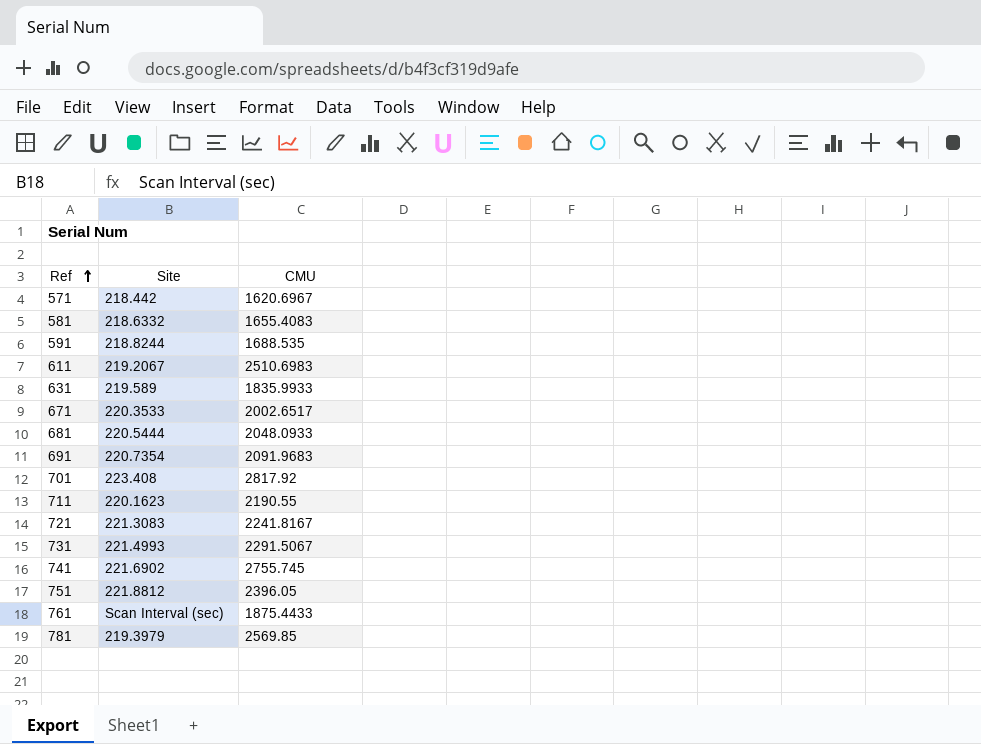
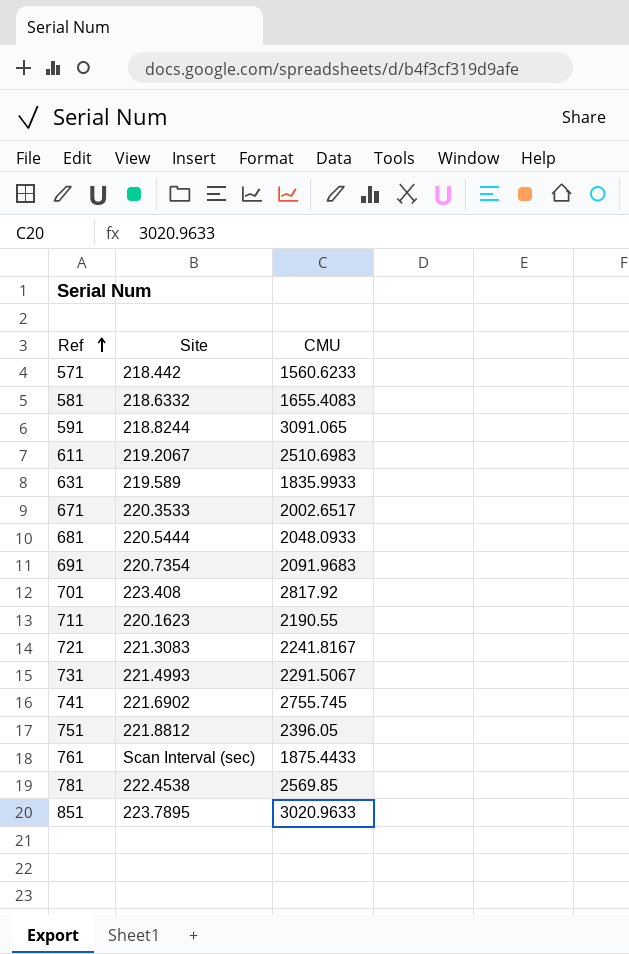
571 | CMU: 1620.6967 -> 1560.6233
591 | CMU: 1688.535 -> 3091.065
781 | Site: 219.3979 -> 222.4538
row 851: none -> 223.7895 | 3020.9633

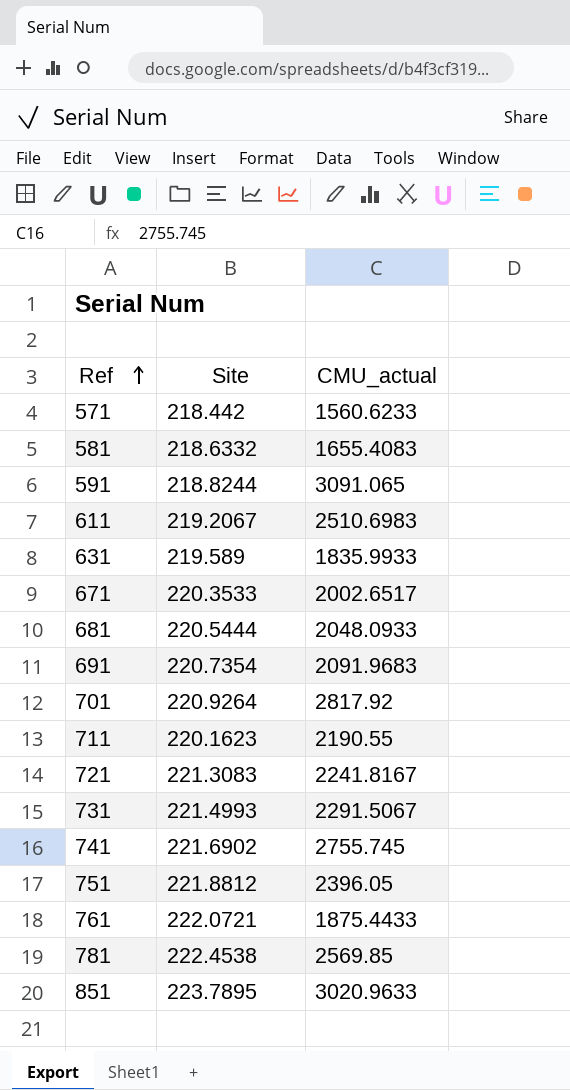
column name: CMU -> CMU_actual
701 | Site: 223.408 -> 220.9264
761 | Site: Scan Interval (sec) -> 222.0721

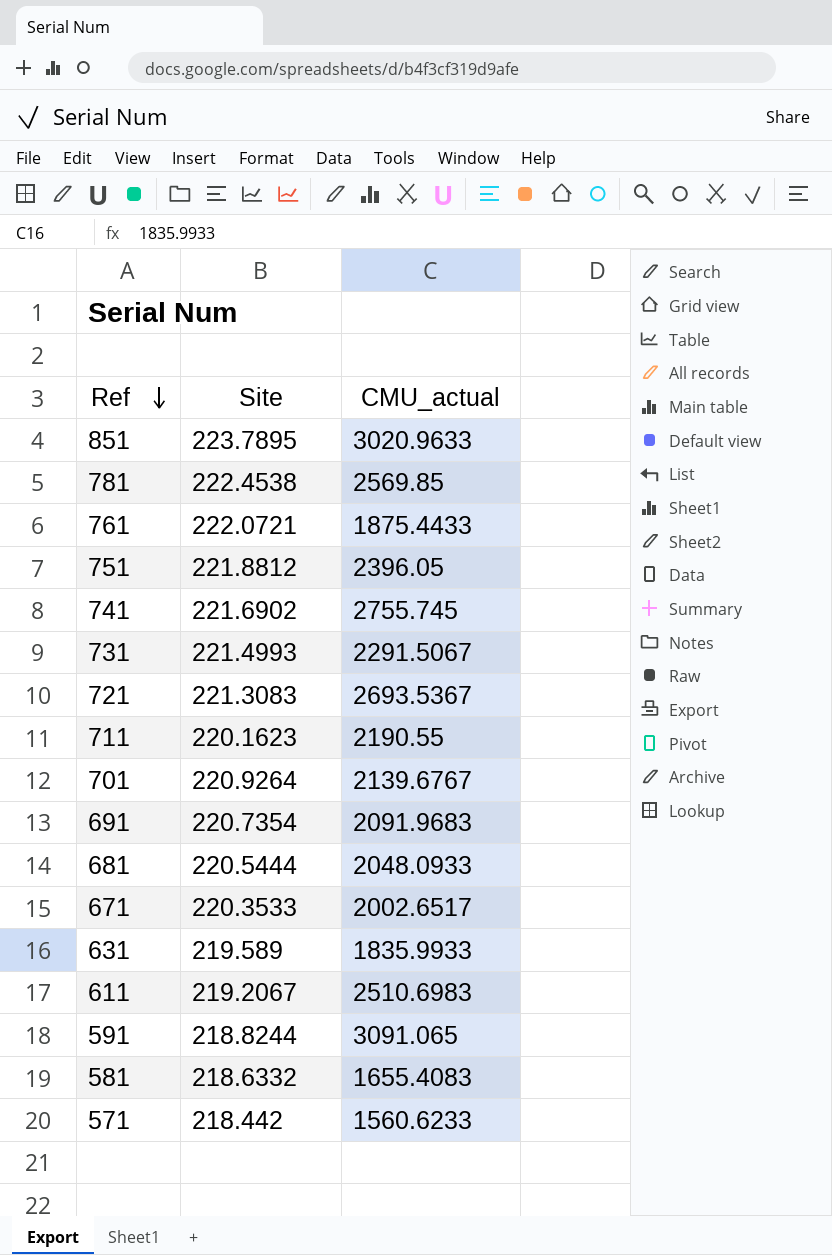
row order: Ref ascending -> Ref descending
721 | CMU_actual: 2241.8167 -> 2693.5367
701 | CMU_actual: 2817.92 -> 2139.6767

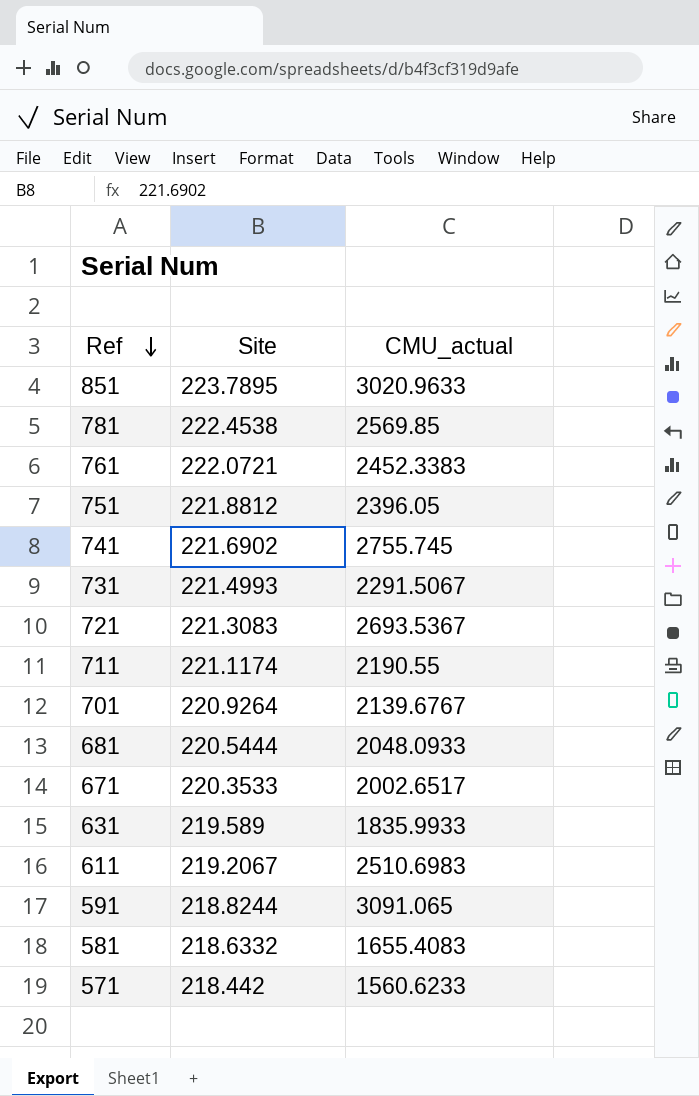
row 691: 220.7354 | 2091.9683 -> none
761 | CMU_actual: 1875.4433 -> 2452.3383
711 | Site: 220.1623 -> 221.1174

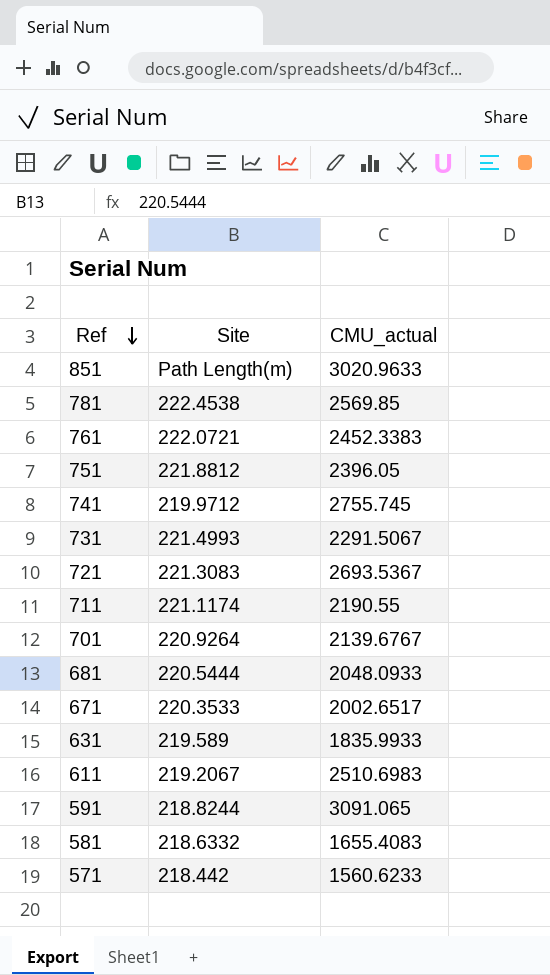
851 | Site: 223.7895 -> Path Length(m)
741 | Site: 221.6902 -> 219.9712

